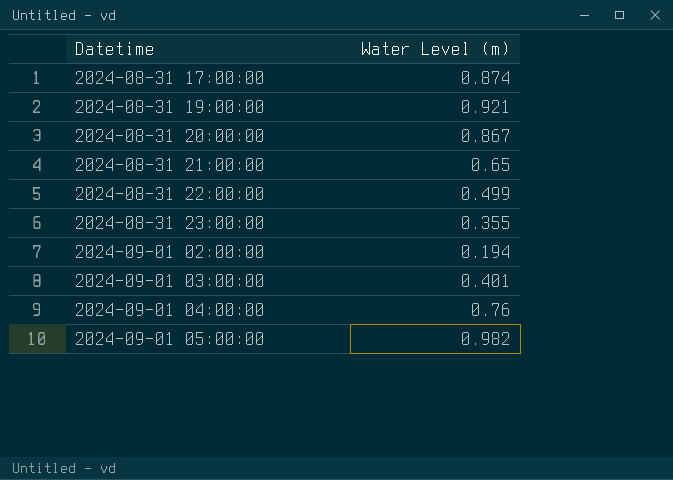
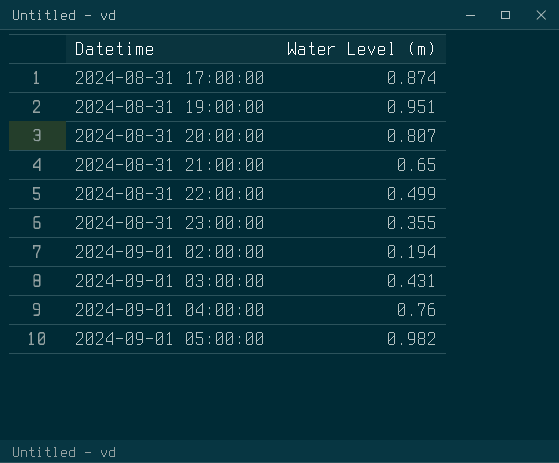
2024-08-31 19:00:00 | Water Level (m): 0.921 -> 0.951
2024-08-31 20:00:00 | Water Level (m): 0.867 -> 0.807
2024-09-01 03:00:00 | Water Level (m): 0.401 -> 0.431

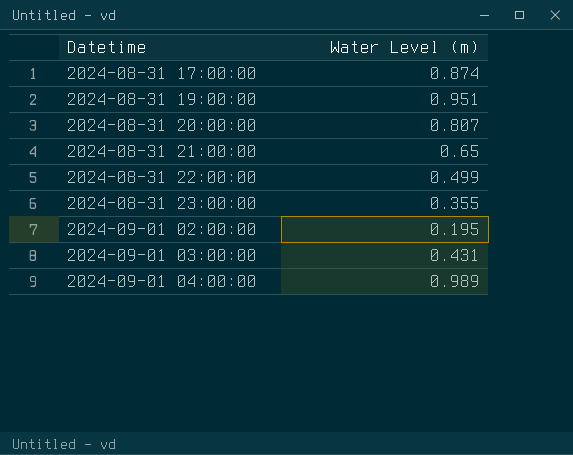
row 2024-09-01 05:00:00: 0.982 -> none
2024-09-01 02:00:00 | Water Level (m): 0.194 -> 0.195
2024-09-01 04:00:00 | Water Level (m): 0.76 -> 0.989

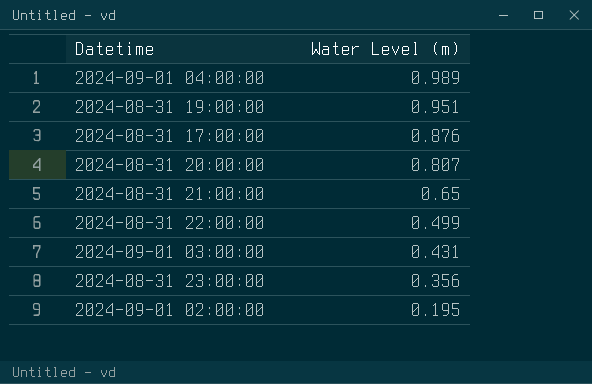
row order: Datetime ascending -> Water Level (m) descending
2024-08-31 17:00:00 | Water Level (m): 0.874 -> 0.876
2024-08-31 23:00:00 | Water Level (m): 0.355 -> 0.356

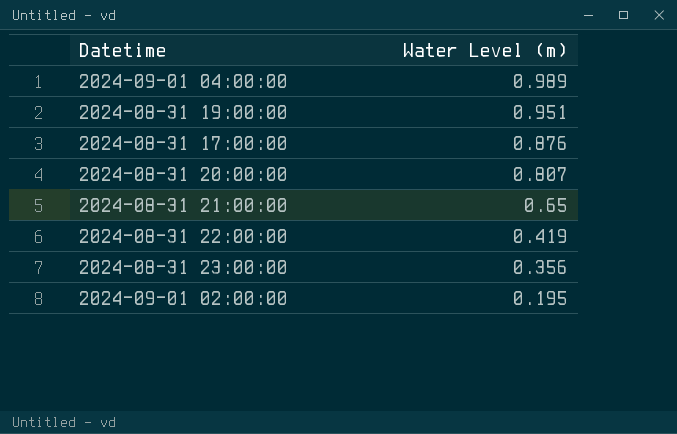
row 2024-09-01 03:00:00: 0.431 -> none
2024-08-31 22:00:00 | Water Level (m): 0.499 -> 0.419

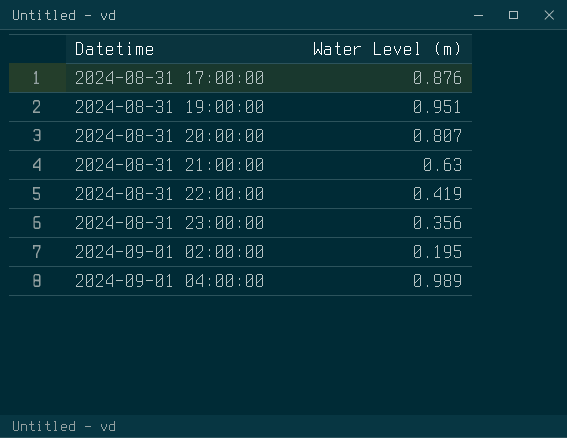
row order: Water Level (m) descending -> Datetime ascending
2024-08-31 21:00:00 | Water Level (m): 0.65 -> 0.63

